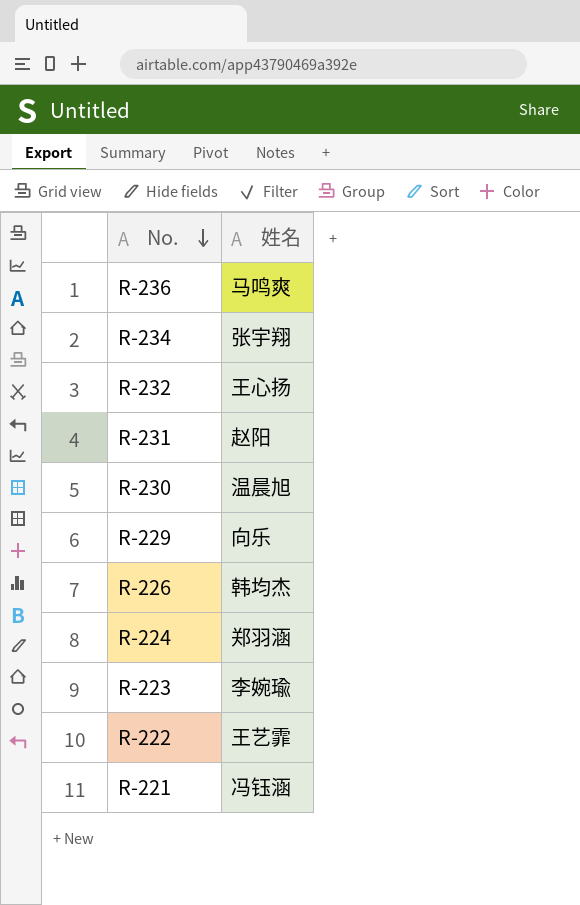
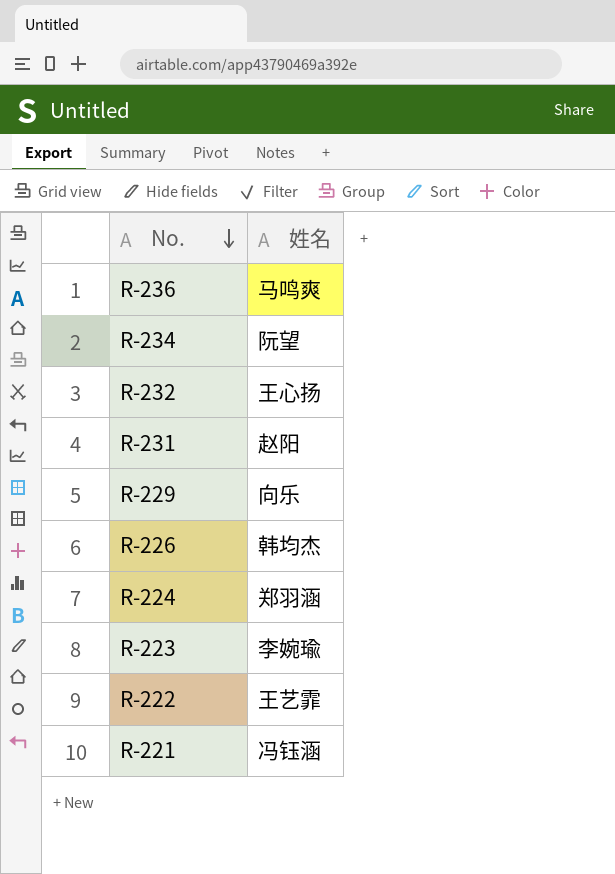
row R-230: 温晨旭 -> none
R-234 | 姓名: 张宇翔 -> 阮望

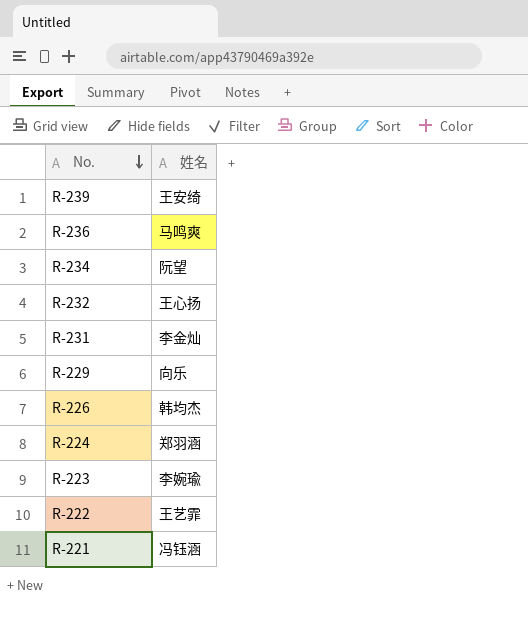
row R-239: none -> 王安绮
R-231 | 姓名: 赵阳 -> 李金灿

